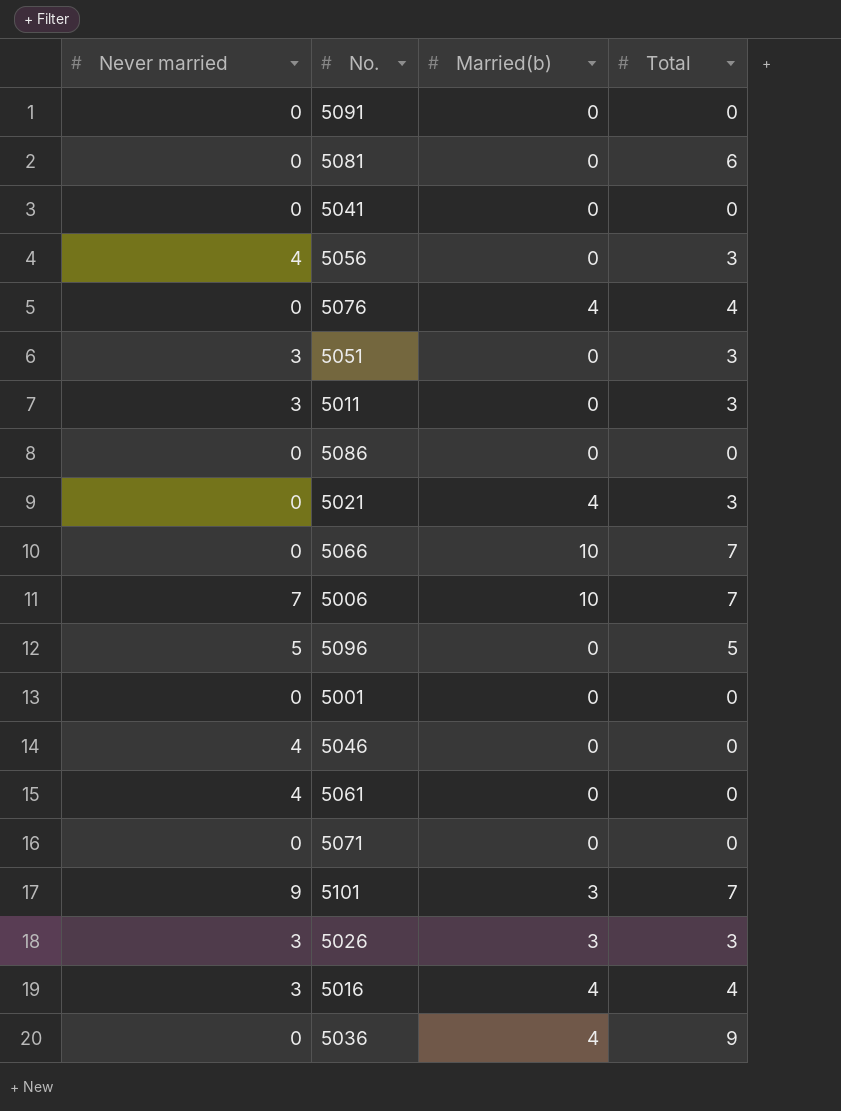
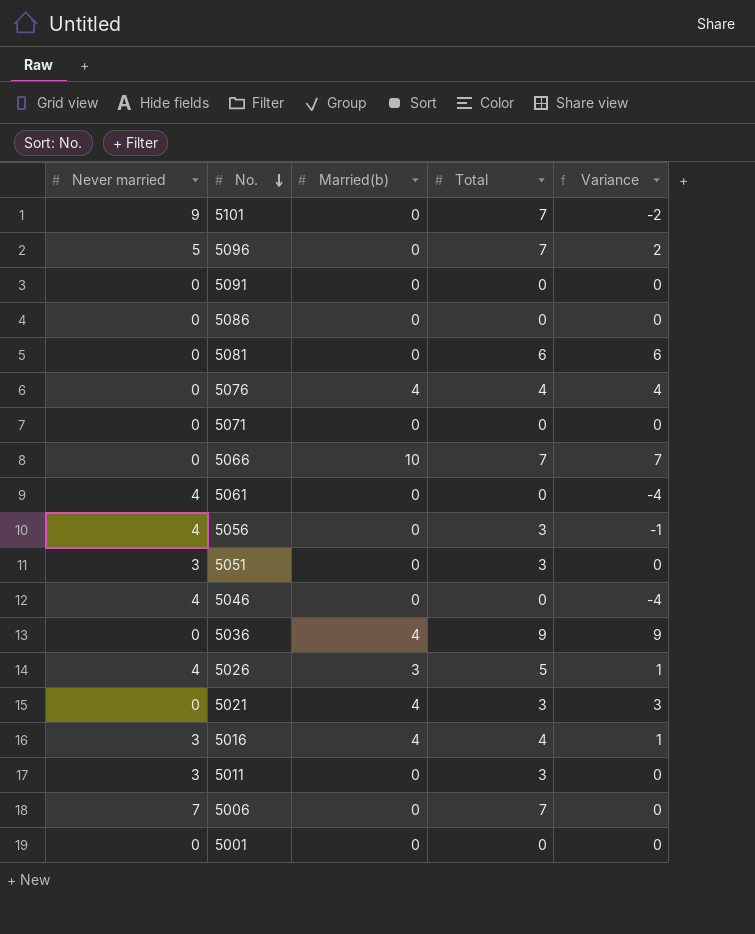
row order: none -> No. descending
column Variance | formula: none -> [Total] - [Never married]
row 5041: 0 | 0 | 0 -> none
5101 | Married(b): 3 -> 0
5096 | Total: 5 -> 7
5026 | Never married: 3 -> 4
5026 | Total: 3 -> 5
5006 | Married(b): 10 -> 0

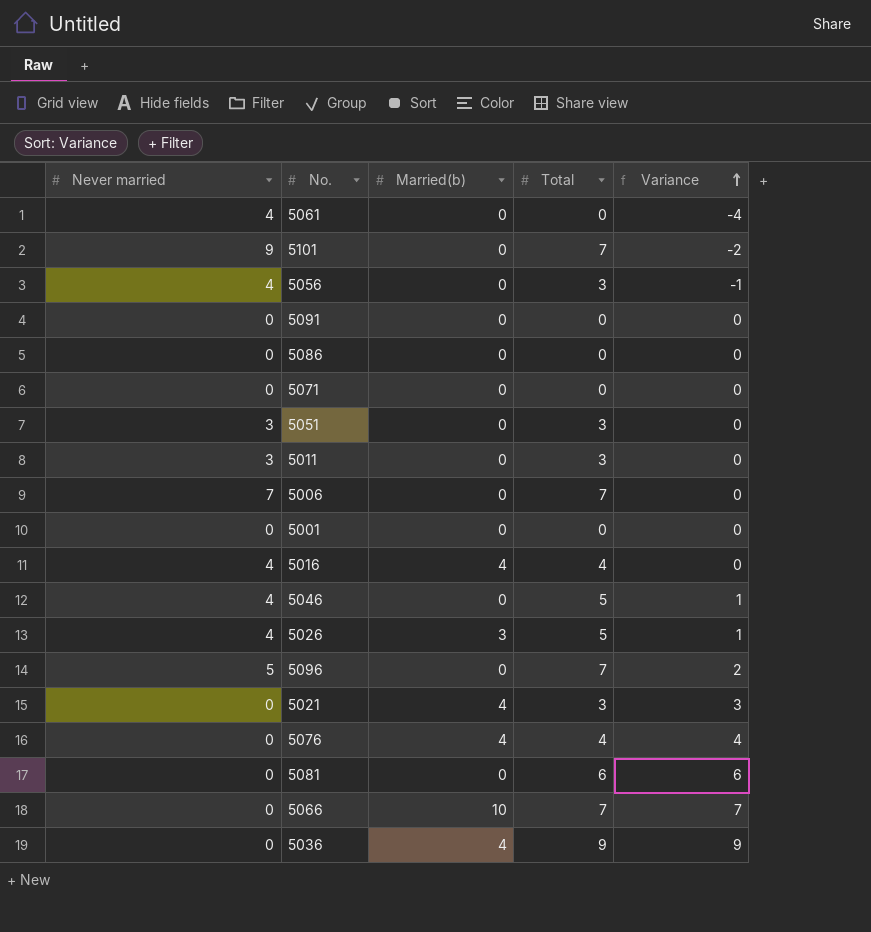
row order: No. descending -> Variance ascending
5016 | Never married: 3 -> 4
5016 | Variance: 1 -> 0
5046 | Total: 0 -> 5
5046 | Variance: -4 -> 1

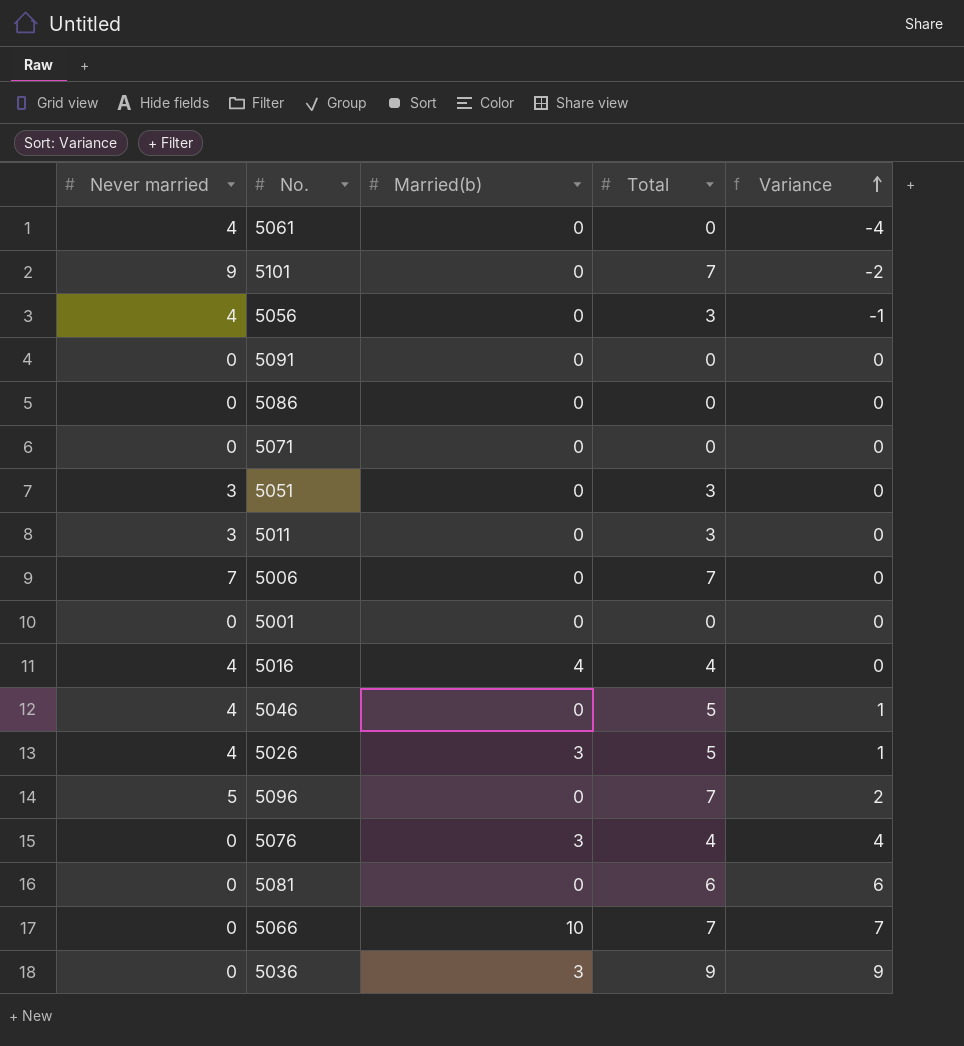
row 5021: 0 | 4 | 3 | 3 -> none
5076 | Married(b): 4 -> 3
5036 | Married(b): 4 -> 3

